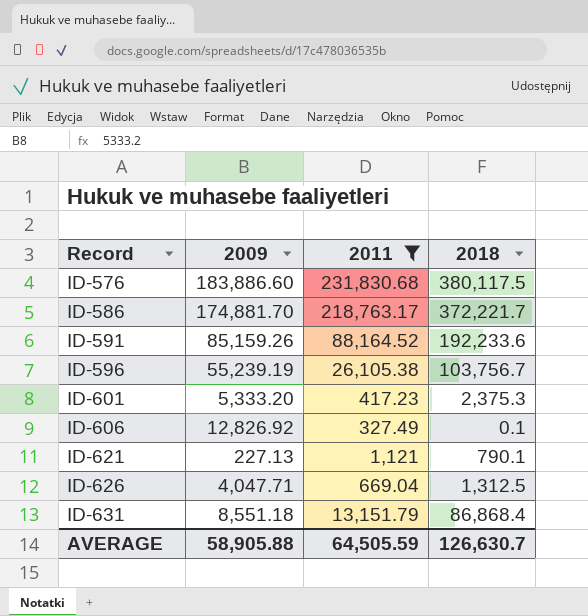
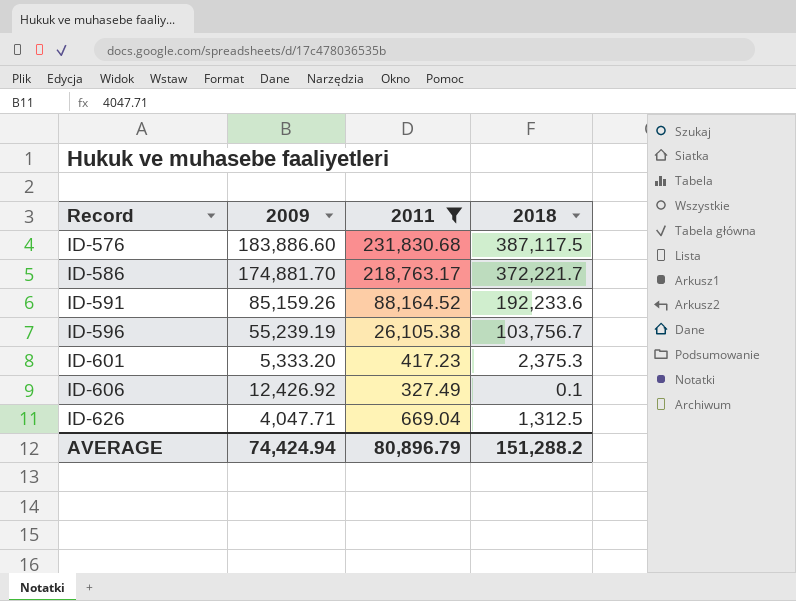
row ID-621: 227.13 | 1,121 | 790.1 -> none
row ID-631: 8,551.18 | 13,151.79 | 86,868.4 -> none
ID-576 | 2018: 380,117.5 -> 387,117.5
ID-606 | 2009: 12,826.92 -> 12,426.92
AVERAGE | 2009: 58,905.88 -> 74,424.94
AVERAGE | 2011: 64,505.59 -> 80,896.79
AVERAGE | 2018: 126,630.7 -> 151,288.2

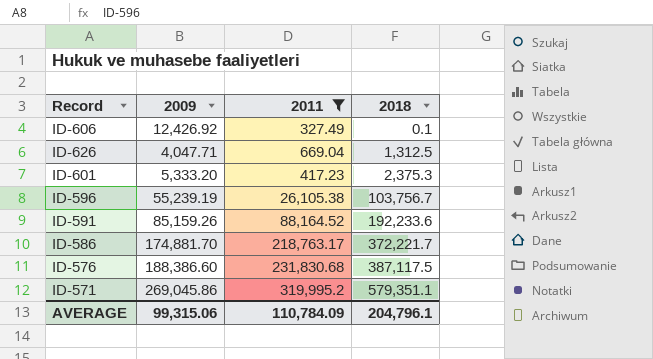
row order: Record ascending -> 2018 ascending
ID-576 | 2009: 183,886.60 -> 188,386.60
row ID-571: none -> 269,045.86 | 319,995.2 | 579,351.1
AVERAGE | 2009: 74,424.94 -> 99,315.06
AVERAGE | 2011: 80,896.79 -> 110,784.09
AVERAGE | 2018: 151,288.2 -> 204,796.1

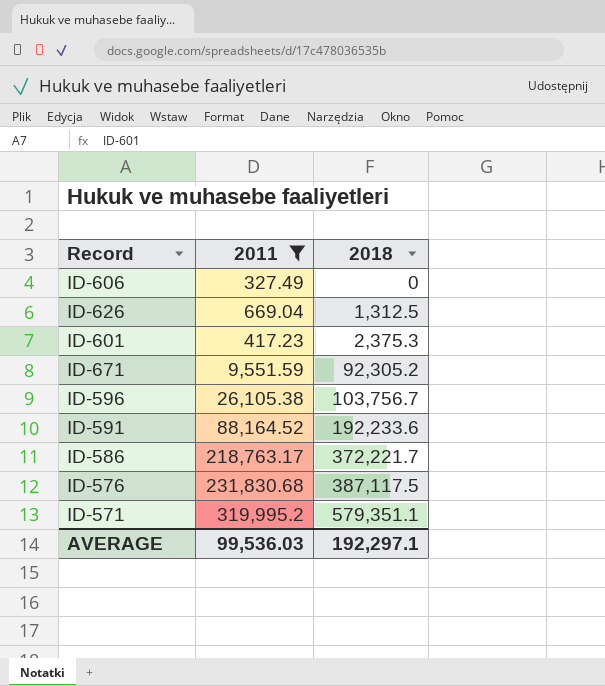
column 2009 | position: 2 -> none
ID-606 | 2018: 0.1 -> 0
row ID-671: none -> 9,551.59 | 92,305.2
AVERAGE | 2011: 110,784.09 -> 99,536.03
AVERAGE | 2018: 204,796.1 -> 192,297.1

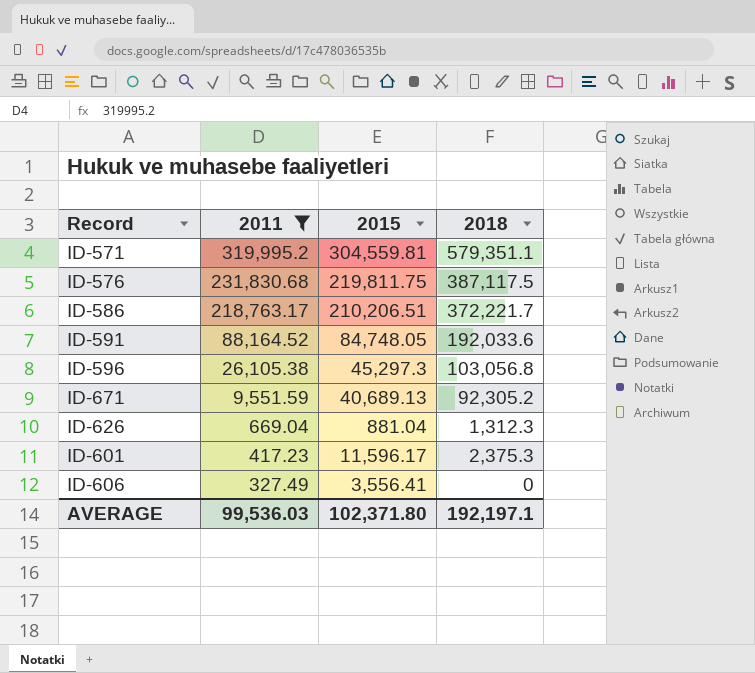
row order: 2018 ascending -> 2011 descending
column 2015 | position: none -> 3
ID-591 | 2018: 192,233.6 -> 192,033.6
ID-596 | 2018: 103,756.7 -> 103,056.8
ID-626 | 2018: 1,312.5 -> 1,312.3
AVERAGE | 2018: 192,297.1 -> 192,197.1

